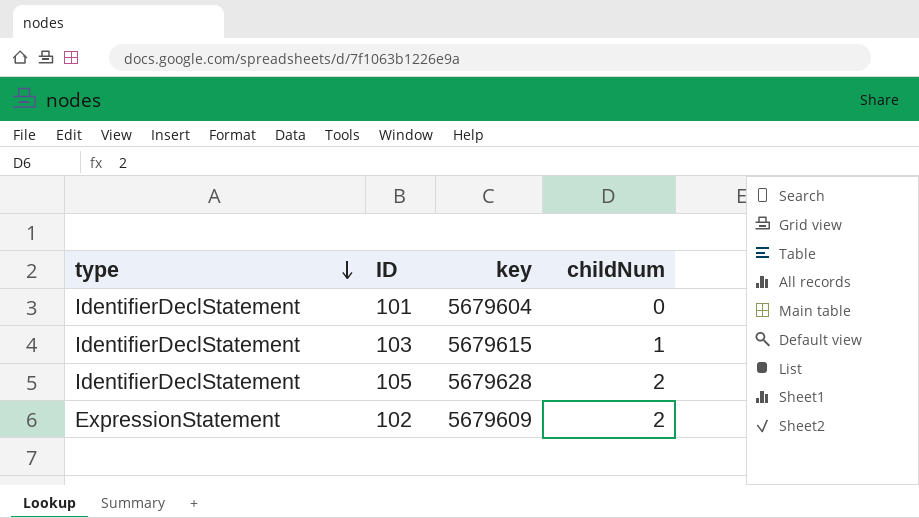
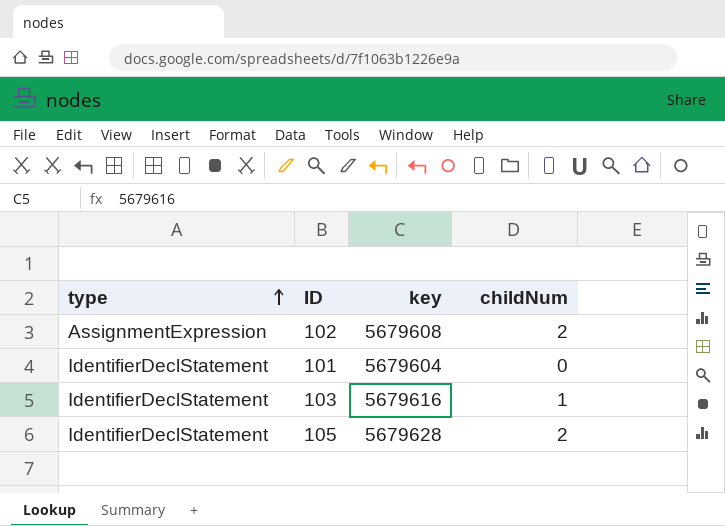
row order: type descending -> type ascending
102 | type: ExpressionStatement -> AssignmentExpression
102 | key: 5679609 -> 5679608
103 | key: 5679615 -> 5679616

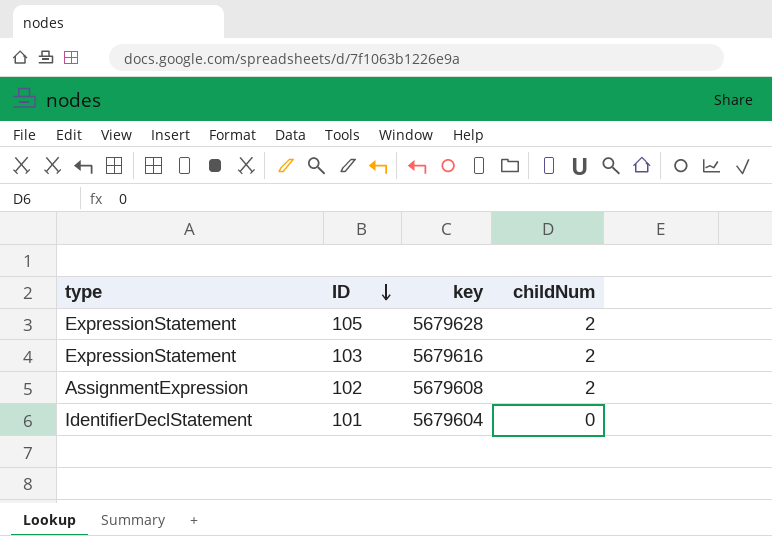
row order: type ascending -> ID descending
105 | type: IdentifierDeclStatement -> ExpressionStatement
103 | type: IdentifierDeclStatement -> ExpressionStatement
103 | childNum: 1 -> 2

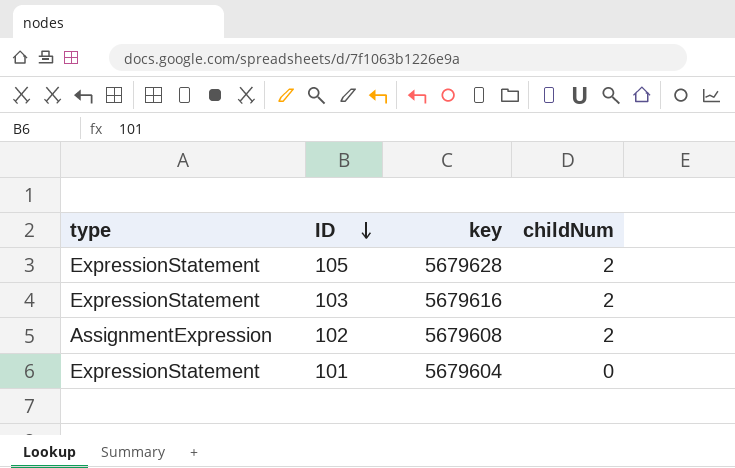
101 | type: IdentifierDeclStatement -> ExpressionStatement

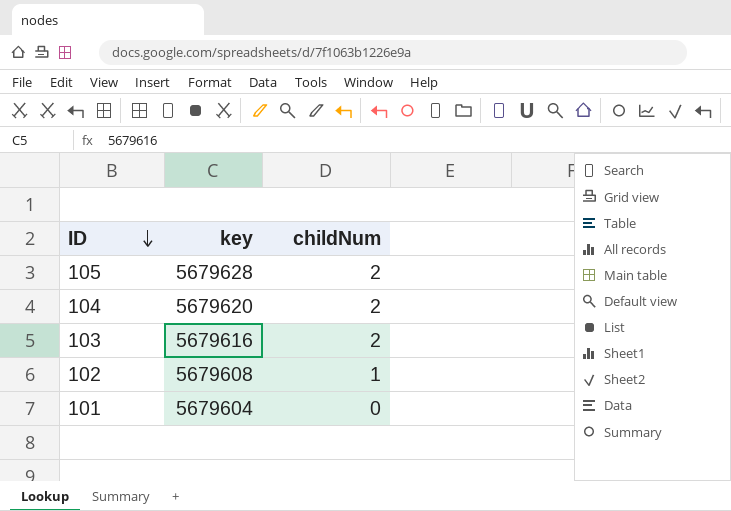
column type | position: 1 -> none
row 104: none -> 5679620 | 2
102 | childNum: 2 -> 1

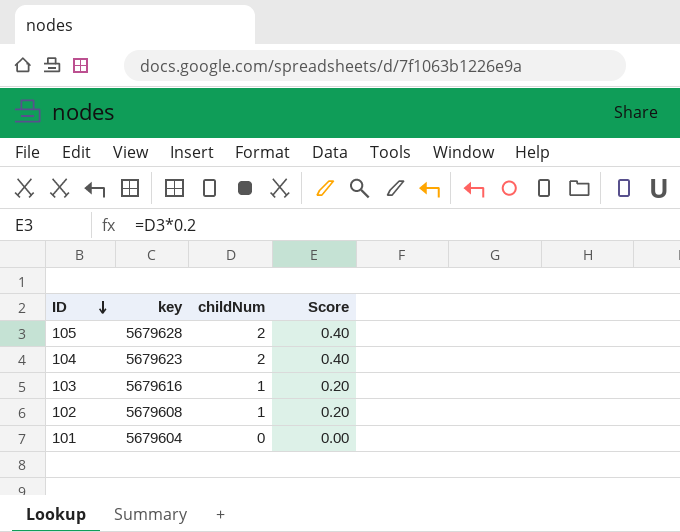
column Score | formula: none -> [childNum] * 0.2
104 | key: 5679620 -> 5679623
103 | childNum: 2 -> 1

